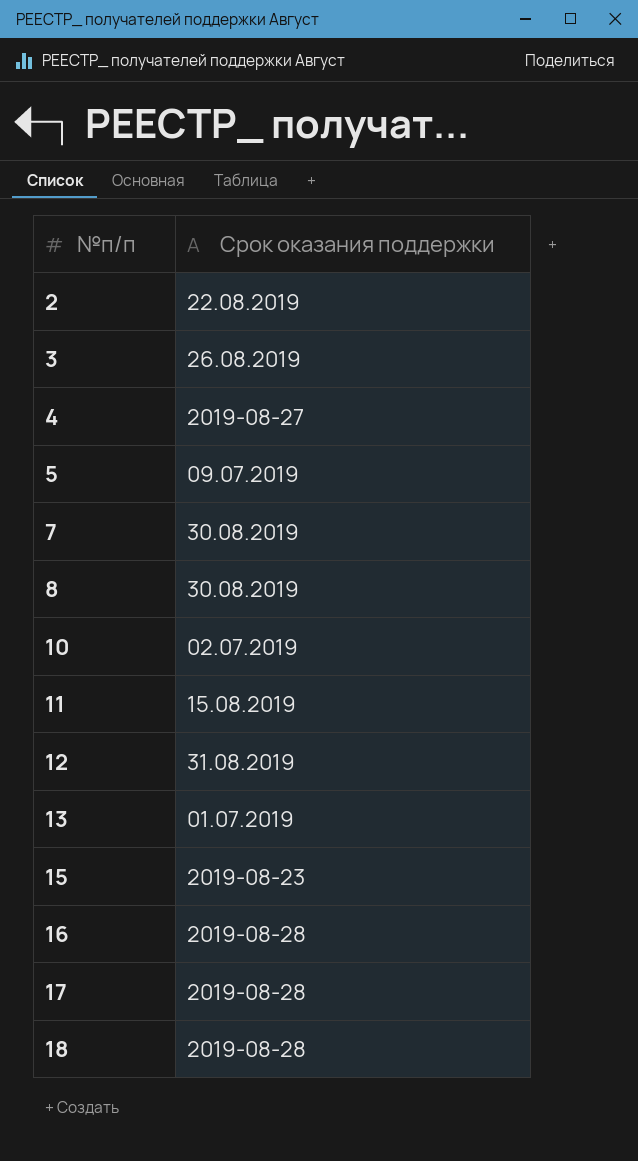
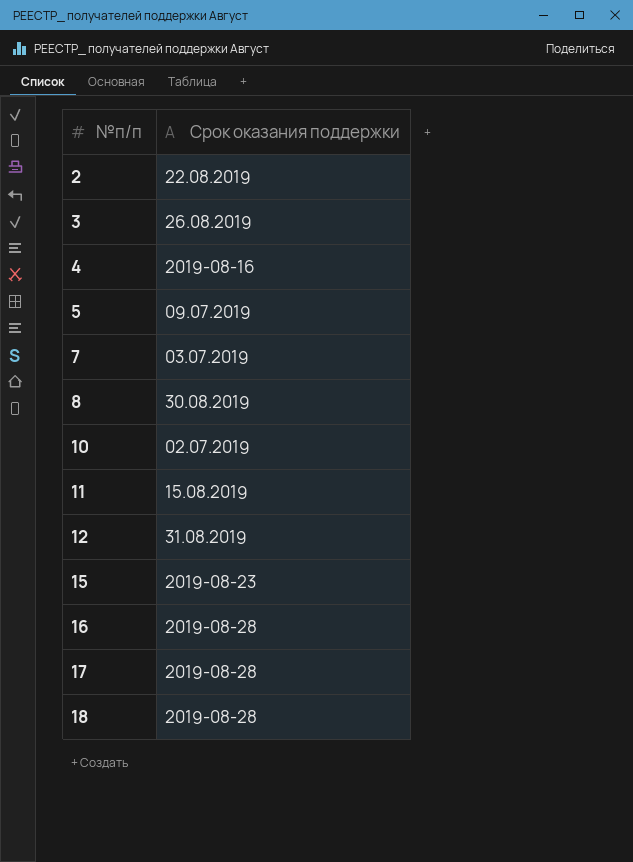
row 13: 01.07.2019 -> none
4 | Срок оказания поддержки: 2019-08-27 -> 2019-08-16
7 | Срок оказания поддержки: 30.08.2019 -> 03.07.2019

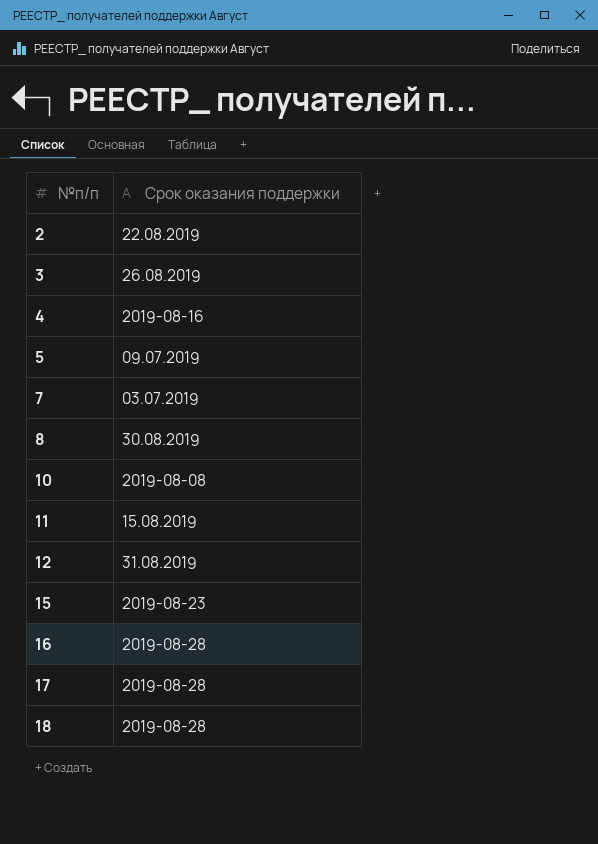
10 | Срок оказания поддержки: 02.07.2019 -> 2019-08-08

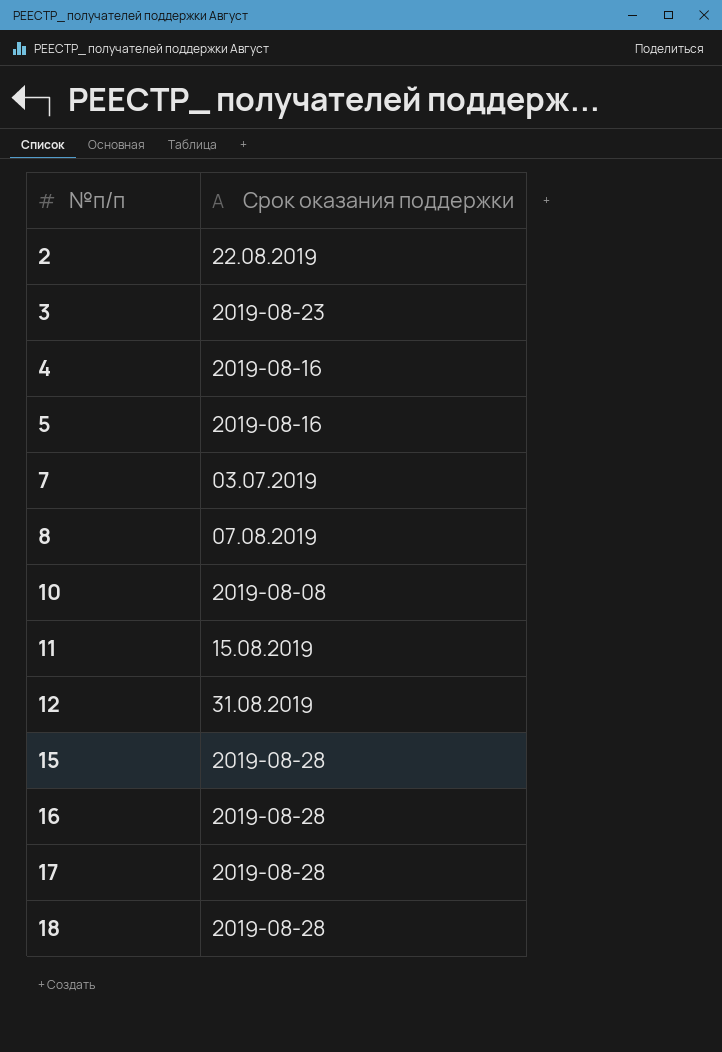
3 | Срок оказания поддержки: 26.08.2019 -> 2019-08-23
5 | Срок оказания поддержки: 09.07.2019 -> 2019-08-16
8 | Срок оказания поддержки: 30.08.2019 -> 07.08.2019
15 | Срок оказания поддержки: 2019-08-23 -> 2019-08-28

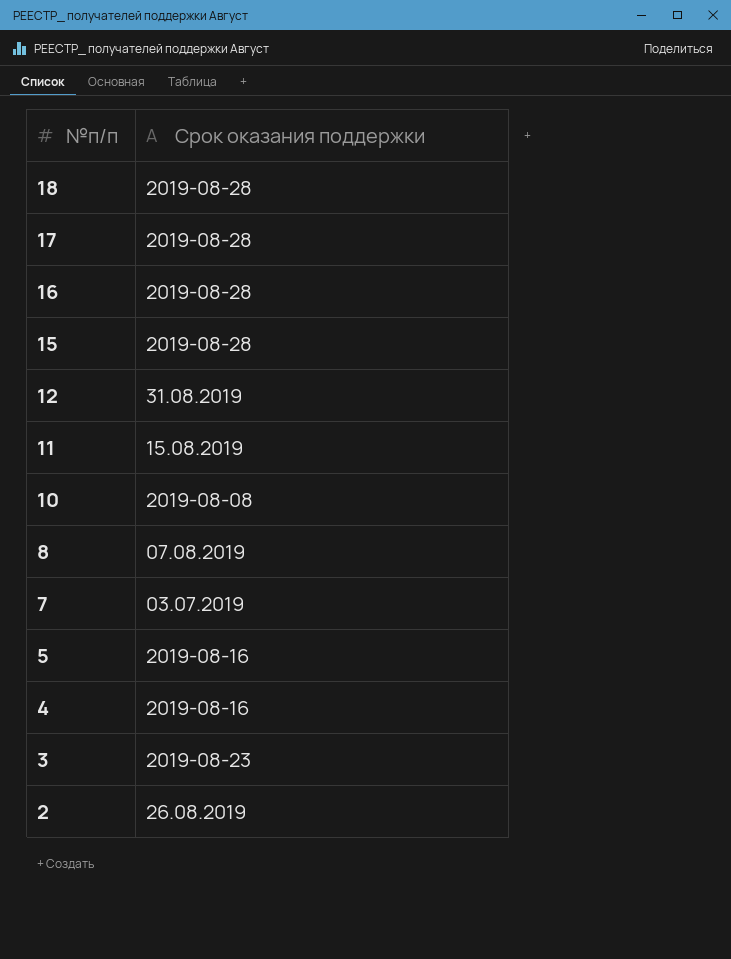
row order: №п/п ascending -> №п/п descending
2 | Срок оказания поддержки: 22.08.2019 -> 26.08.2019

